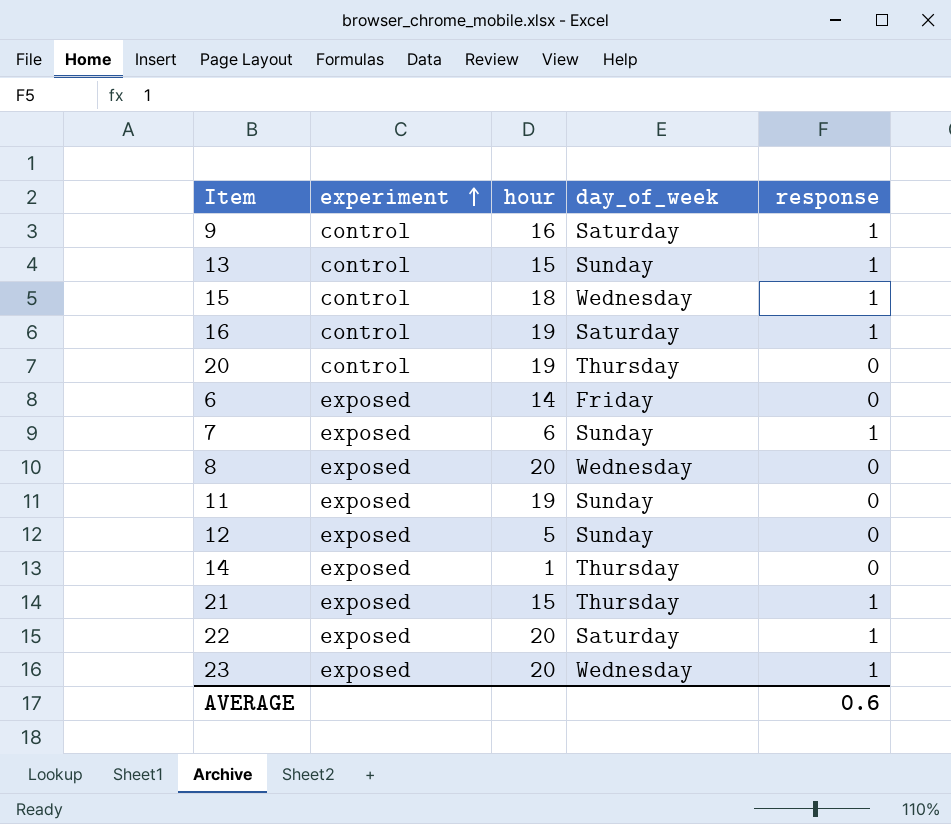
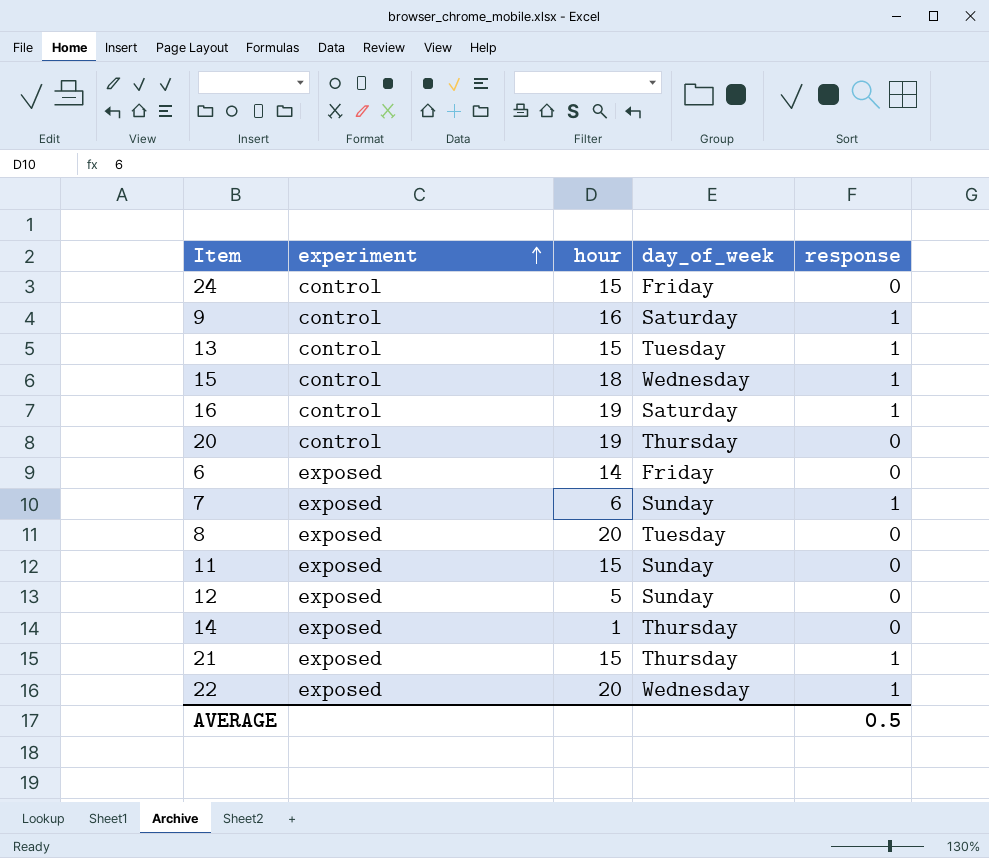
row 23: exposed | 20 | Wednesday | 1 -> none
row 24: none -> control | 15 | Friday | 0
13 | day_of_week: Sunday -> Tuesday
8 | day_of_week: Wednesday -> Tuesday
11 | hour: 19 -> 15
22 | day_of_week: Saturday -> Wednesday
AVERAGE | response: 0.6 -> 0.5

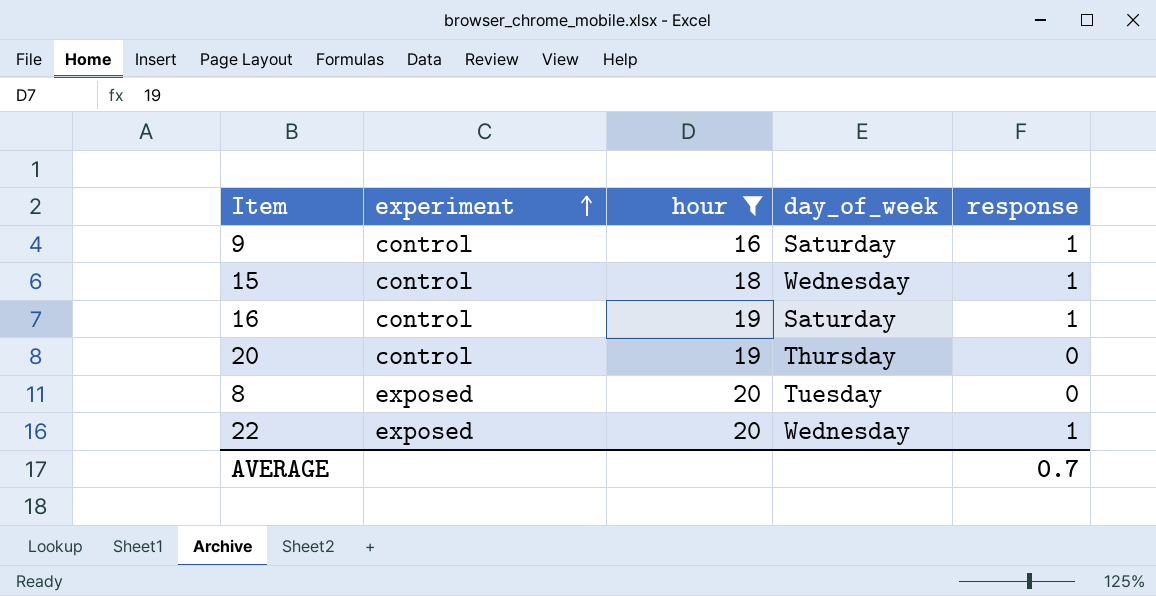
filter: none -> hour >= 16
AVERAGE | response: 0.5 -> 0.7

